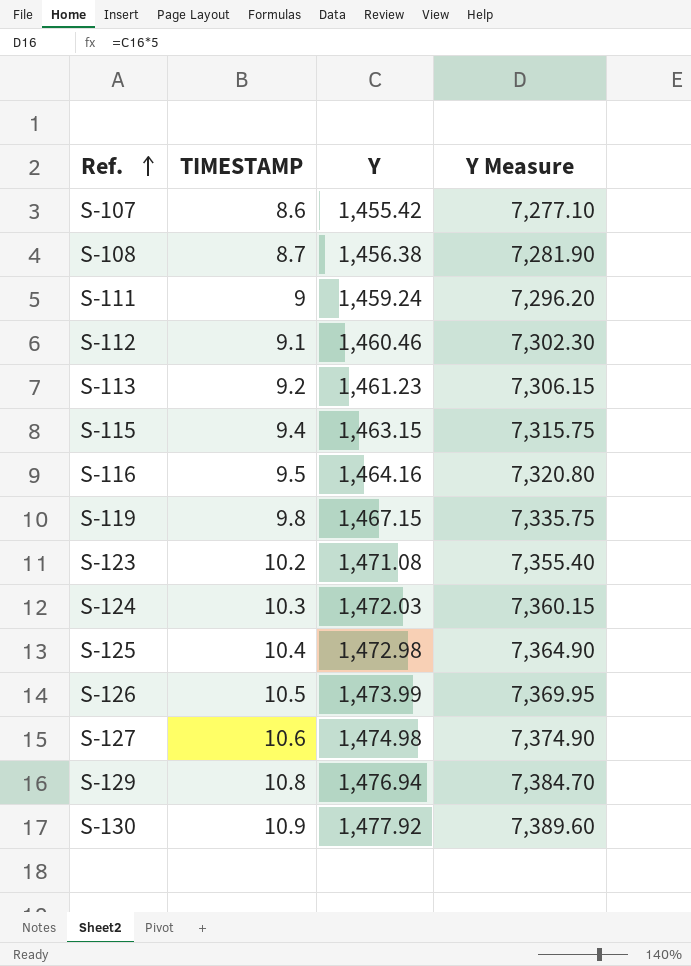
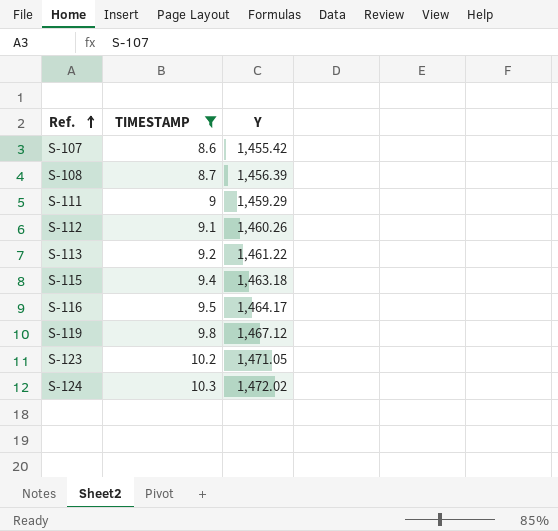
filter: none -> TIMESTAMP <= 10.3
column Y Measure | formula: [Y] * 5 -> none
S-108 | Y: 1,456.38 -> 1,456.39
S-111 | Y: 1,459.24 -> 1,459.29
S-112 | Y: 1,460.46 -> 1,460.26
S-113 | Y: 1,461.23 -> 1,461.22
S-115 | Y: 1,463.15 -> 1,463.18
S-116 | Y: 1,464.16 -> 1,464.17
S-119 | Y: 1,467.15 -> 1,467.12
S-123 | Y: 1,471.08 -> 1,471.05
S-124 | Y: 1,472.03 -> 1,472.02

